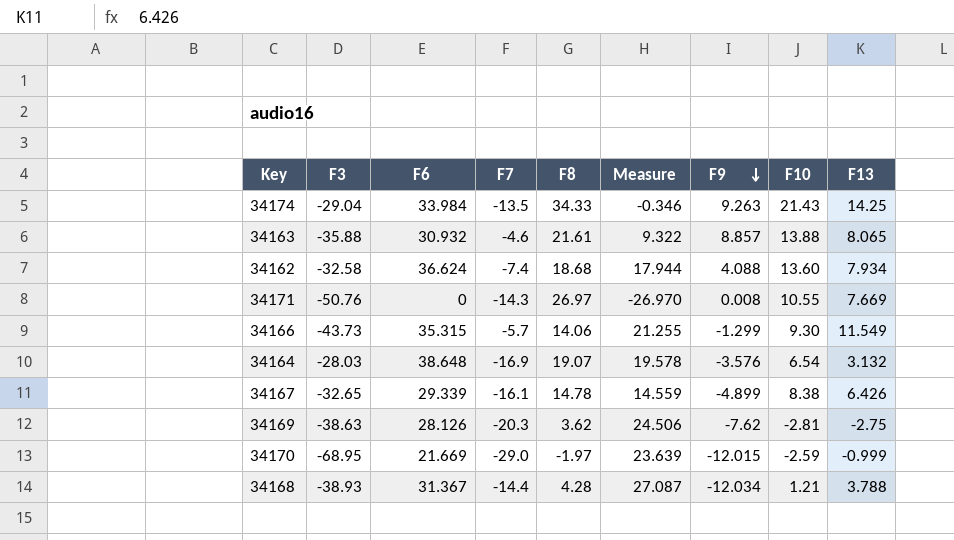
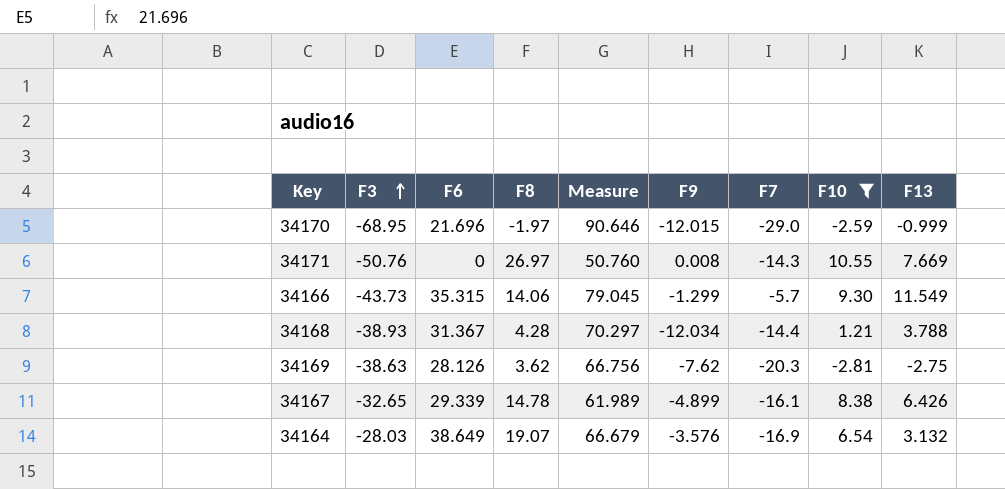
filter: none -> F10 <= 10.55
row order: F9 descending -> F3 ascending
column Measure | formula: [F6] - [F8] -> [F6] - [F3]
column F7 | position: 4 -> 7
34170 | F6: 21.669 -> 21.696
34164 | F6: 38.648 -> 38.649

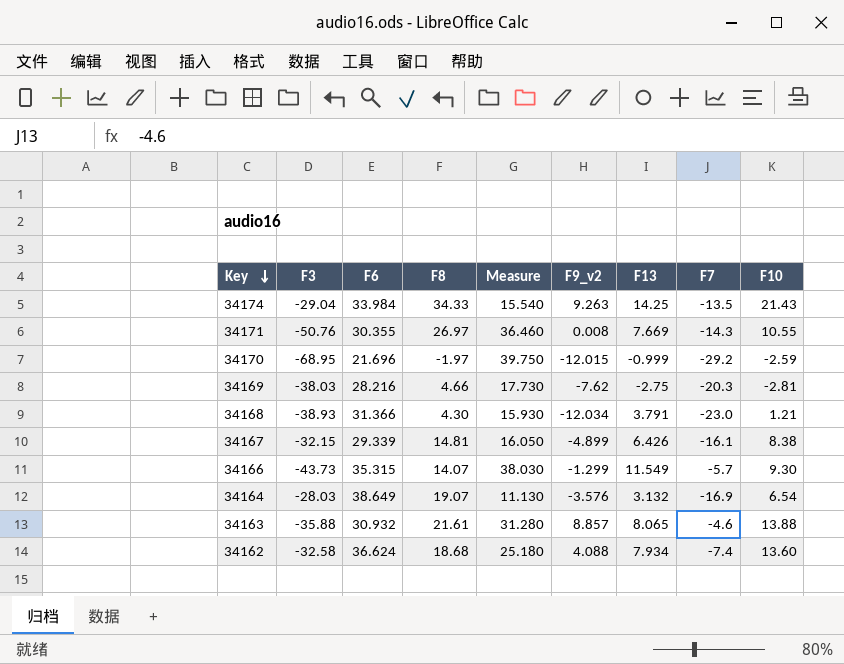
filter: F10 <= 10.55 -> none
row order: F3 ascending -> Key descending
column Measure | formula: [F6] - [F3] -> [F7] - [F3]
column name: F9 -> F9_v2
column F13 | position: 9 -> 7
34171 | F6: 0 -> 30.355
34170 | F7: -29.0 -> -29.2
34169 | F3: -38.63 -> -38.03
34169 | F6: 28.126 -> 28.216
34169 | F8: 3.62 -> 4.66
34168 | F6: 31.367 -> 31.366
34168 | F8: 4.28 -> 4.30
34168 | F13: 3.788 -> 3.791
34168 | F7: -14.4 -> -23.0
34167 | F3: -32.65 -> -32.15
34167 | F8: 14.78 -> 14.81
34166 | F8: 14.06 -> 14.07

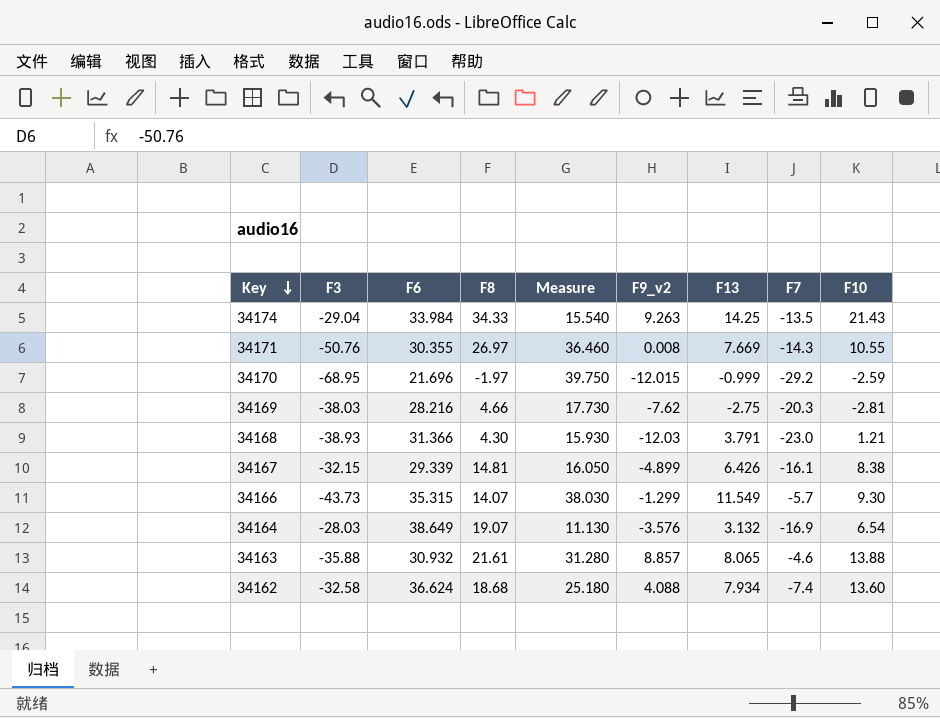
34168 | F9_v2: -12.034 -> -12.03

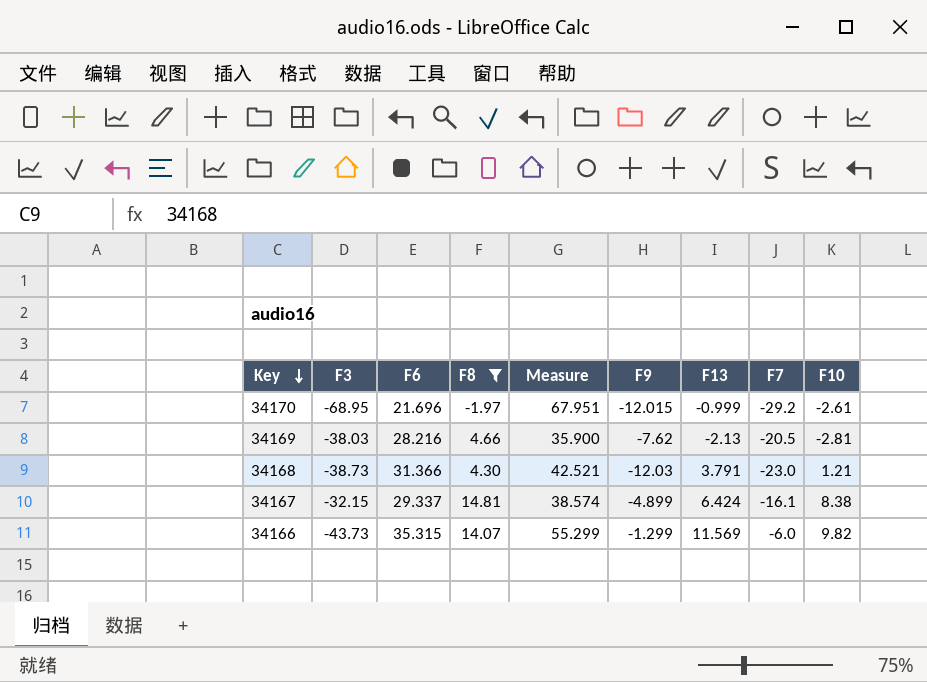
filter: none -> F8 <= 14.81
column Measure | formula: [F7] - [F3] -> [F13] - [F3]
column name: F9_v2 -> F9
34170 | F10: -2.59 -> -2.61
34169 | F13: -2.75 -> -2.13
34169 | F7: -20.3 -> -20.5
34168 | F3: -38.93 -> -38.73
34167 | F6: 29.339 -> 29.337
34167 | F13: 6.426 -> 6.424
34166 | F13: 11.549 -> 11.569
34166 | F7: -5.7 -> -6.0
34166 | F10: 9.30 -> 9.82

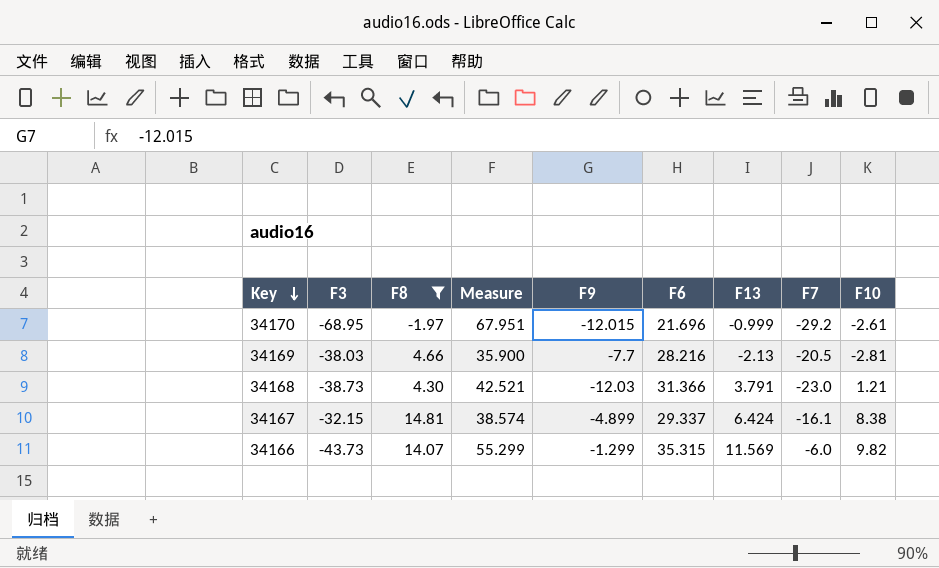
column F6 | position: 3 -> 6
34169 | F9: -7.62 -> -7.7

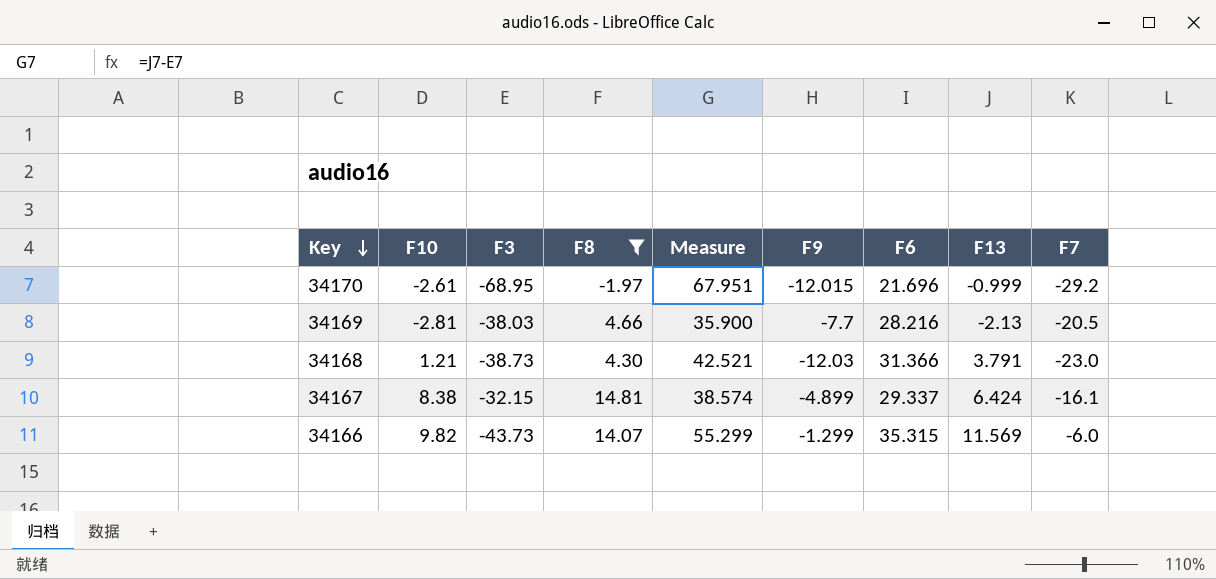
column F10 | position: 9 -> 2

